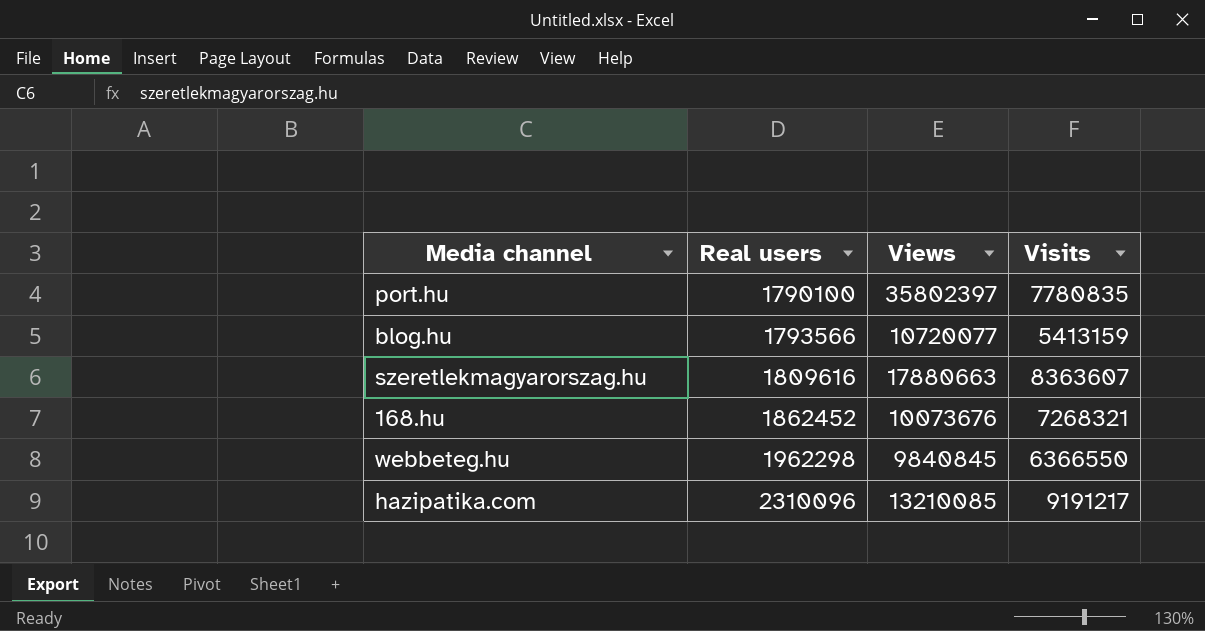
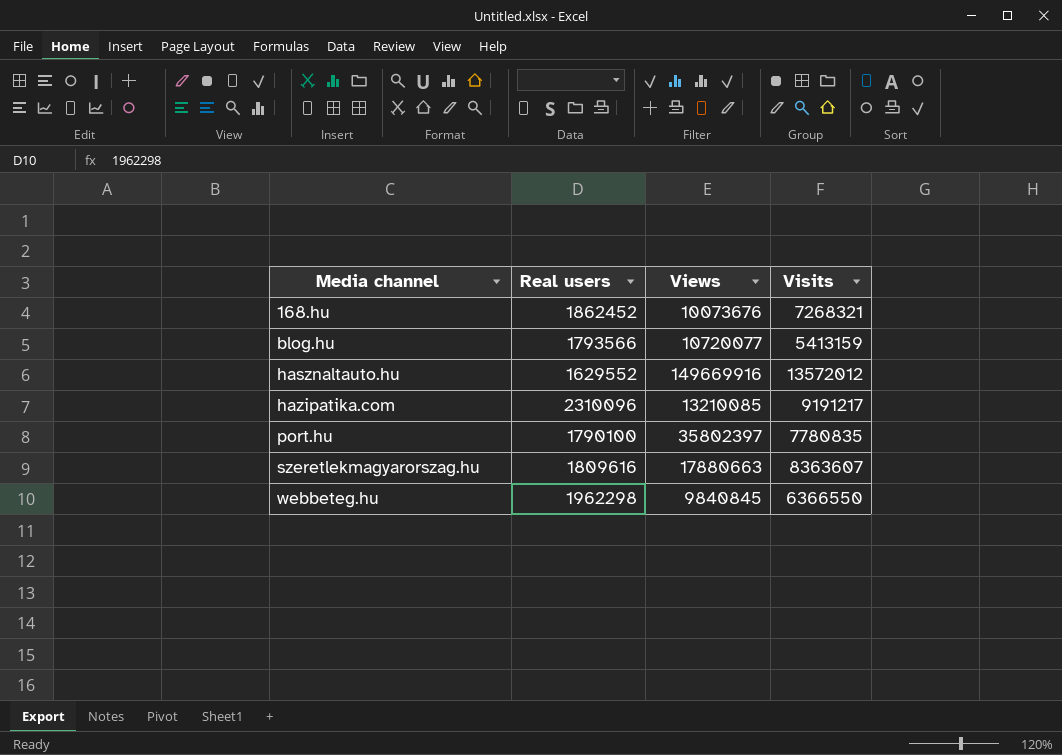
row order: Real users ascending -> Media channel ascending
row hasznaltauto.hu: none -> 1629552 | 149669916 | 13572012

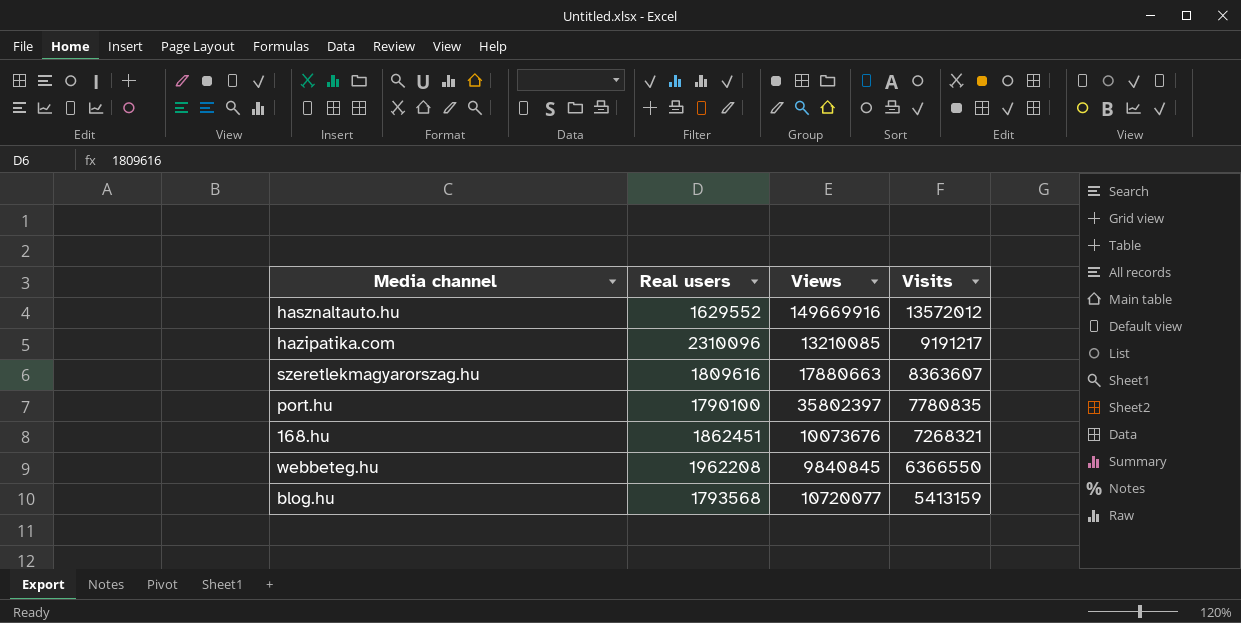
row order: Media channel ascending -> Visits descending
168.hu | Real users: 1862452 -> 1862451
webbeteg.hu | Real users: 1962298 -> 1962208
blog.hu | Real users: 1793566 -> 1793568

